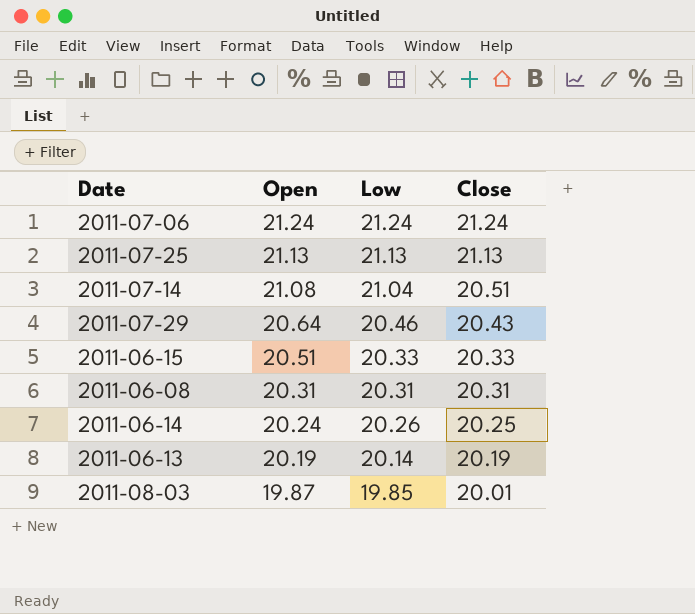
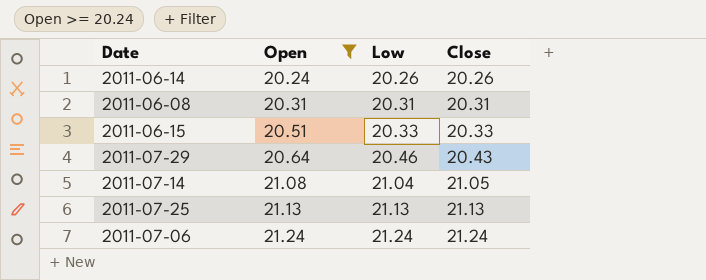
filter: none -> Open >= 20.24
row order: Open descending -> Open ascending
2011-06-14 | Close: 20.25 -> 20.26
2011-07-14 | Close: 20.51 -> 21.05

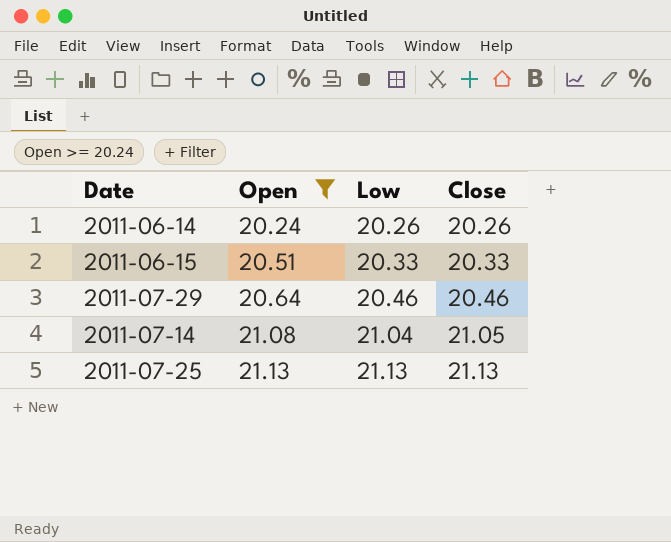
row 2011-06-08: 20.31 | 20.31 | 20.31 -> none
row 2011-07-06: 21.24 | 21.24 | 21.24 -> none
2011-07-29 | Close: 20.43 -> 20.46

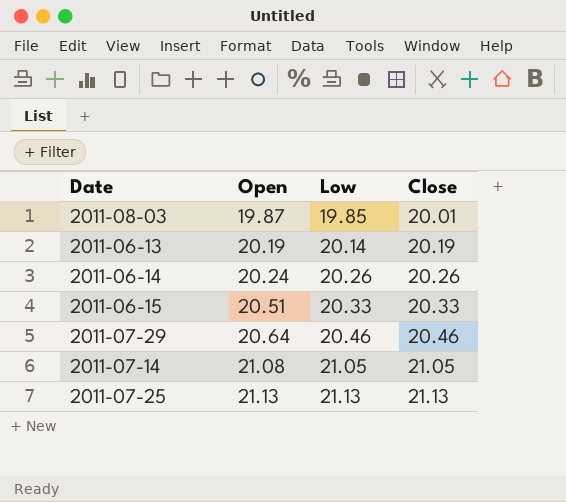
filter: Open >= 20.24 -> none
2011-07-14 | Low: 21.04 -> 21.05

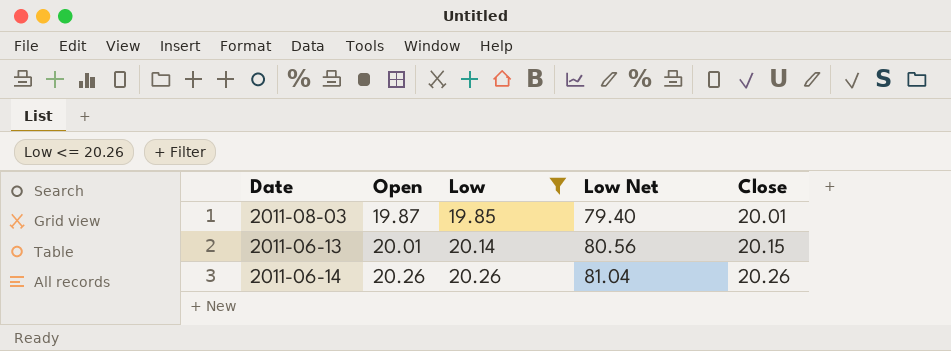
filter: none -> Low <= 20.26
column Low Net | formula: none -> [Low] * 4
2011-06-13 | Open: 20.19 -> 20.01
2011-06-13 | Close: 20.19 -> 20.15
2011-06-14 | Open: 20.24 -> 20.26

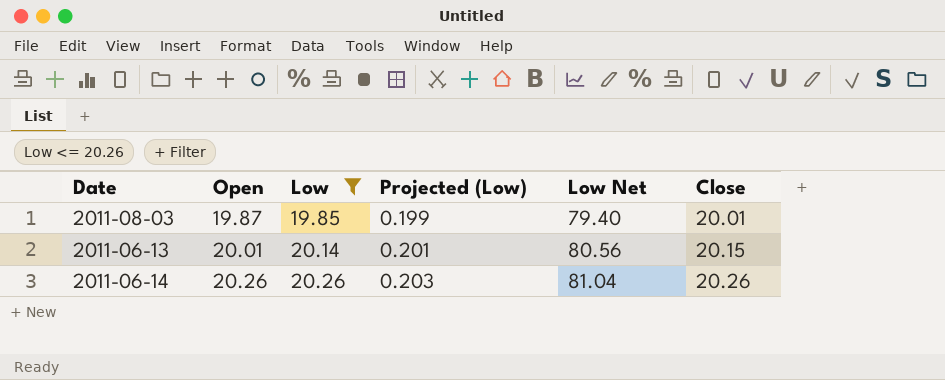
column Projected (Low) | formula: none -> [Low] * 0.01

